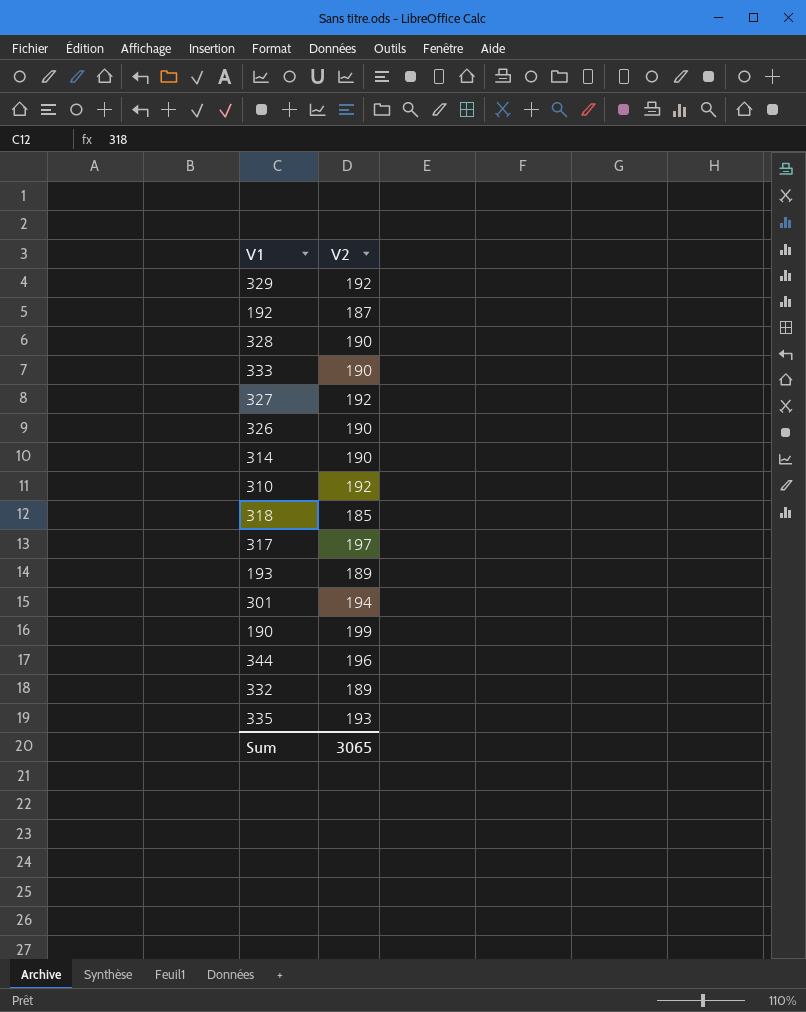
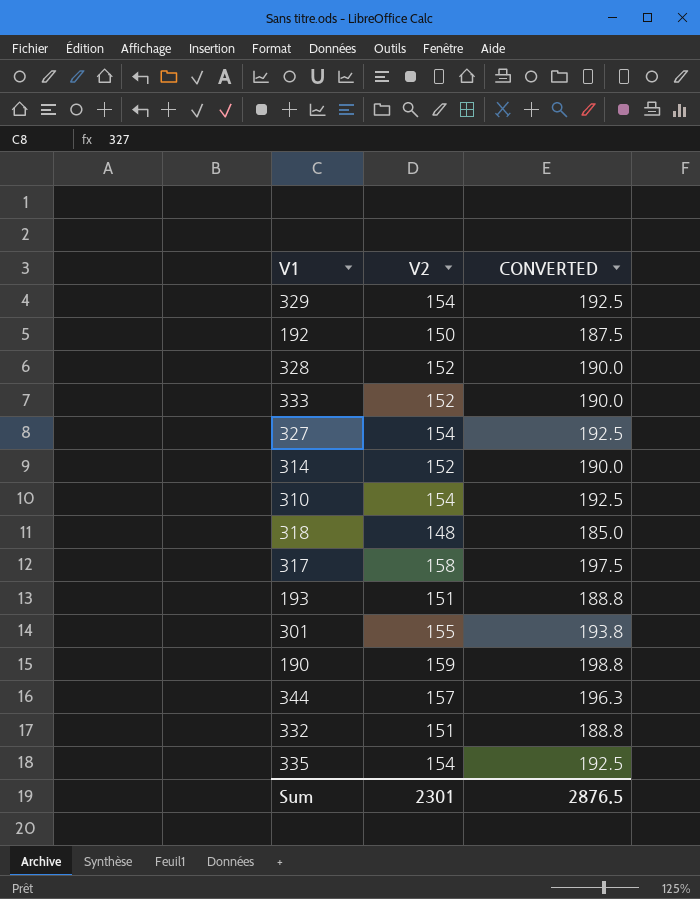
column CONVERTED | formula: none -> [V2] * 1.25
row 326: 190 -> none
329 | V2: 192 -> 154
192 | V2: 187 -> 150
328 | V2: 190 -> 152
333 | V2: 190 -> 152
327 | V2: 192 -> 154
314 | V2: 190 -> 152
310 | V2: 192 -> 154
318 | V2: 185 -> 148
317 | V2: 197 -> 158
193 | V2: 189 -> 151
301 | V2: 194 -> 155
190 | V2: 199 -> 159
344 | V2: 196 -> 157
332 | V2: 189 -> 151
335 | V2: 193 -> 154
Sum | V2: 3065 -> 2301

